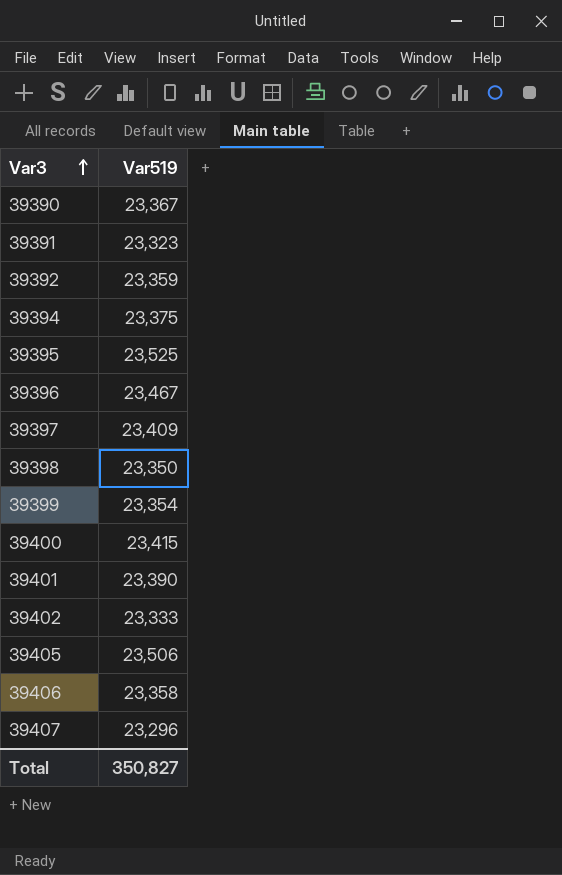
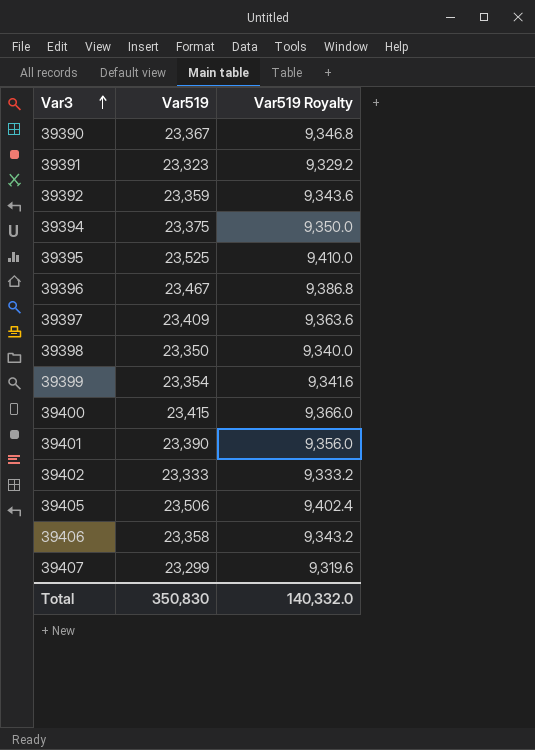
column Var519 Royalty | formula: none -> [Var519] * 0.4
39407 | Var519: 23,296 -> 23,299
Total | Var519: 350,827 -> 350,830

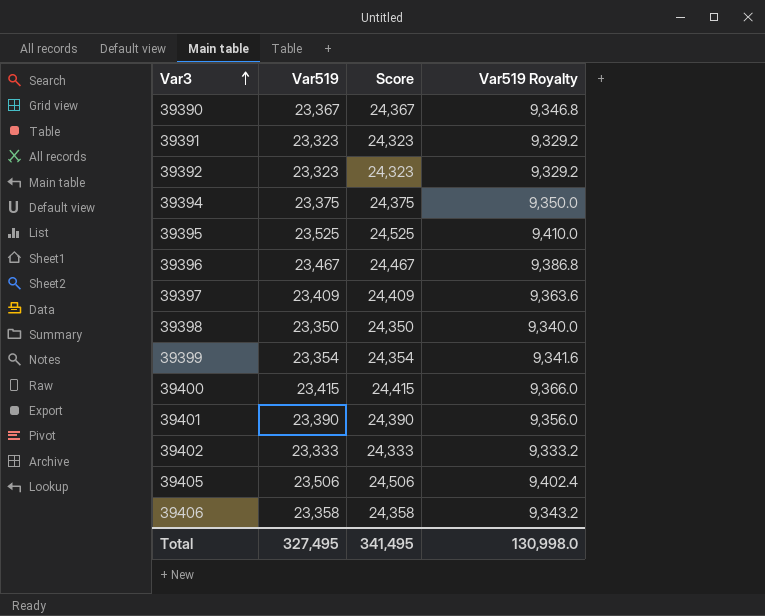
column Score | formula: none -> [Var519] + 1000
row 39407: 23,299 | 9,319.6 -> none
39392 | Var519: 23,359 -> 23,323
39392 | Var519 Royalty: 9,343.6 -> 9,329.2
Total | Var519: 350,830 -> 327,495
Total | Var519 Royalty: 140,332.0 -> 130,998.0

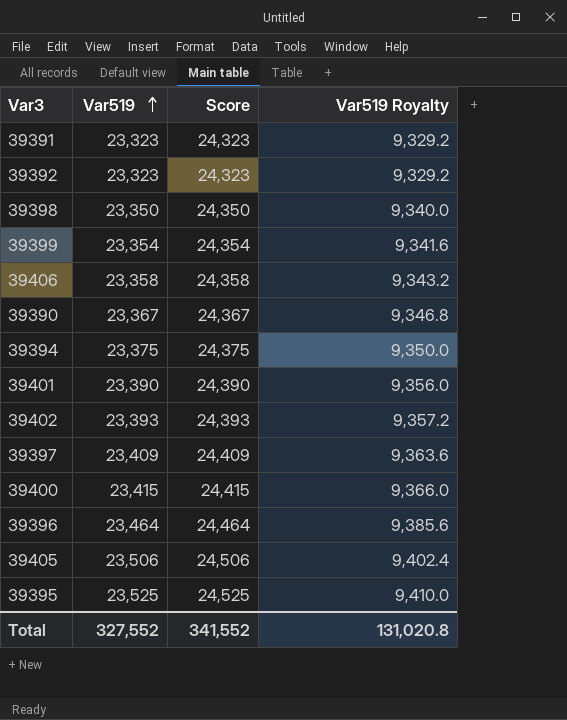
row order: Var3 ascending -> Var519 ascending
39402 | Var519: 23,333 -> 23,393
39402 | Score: 24,333 -> 24,393
39402 | Var519 Royalty: 9,333.2 -> 9,357.2
39396 | Var519: 23,467 -> 23,464
39396 | Score: 24,467 -> 24,464
39396 | Var519 Royalty: 9,386.8 -> 9,385.6
Total | Var519: 327,495 -> 327,552
Total | Score: 341,495 -> 341,552
Total | Var519 Royalty: 130,998.0 -> 131,020.8

